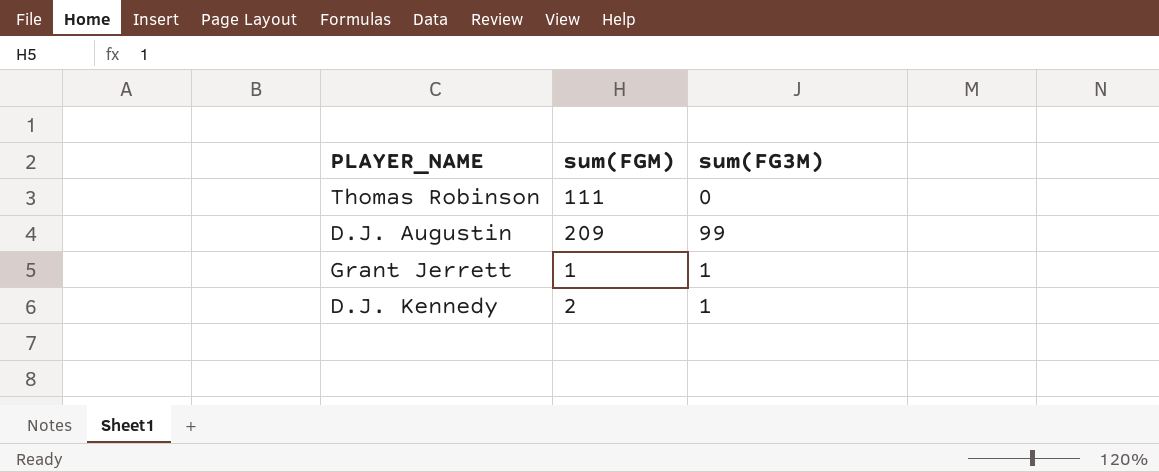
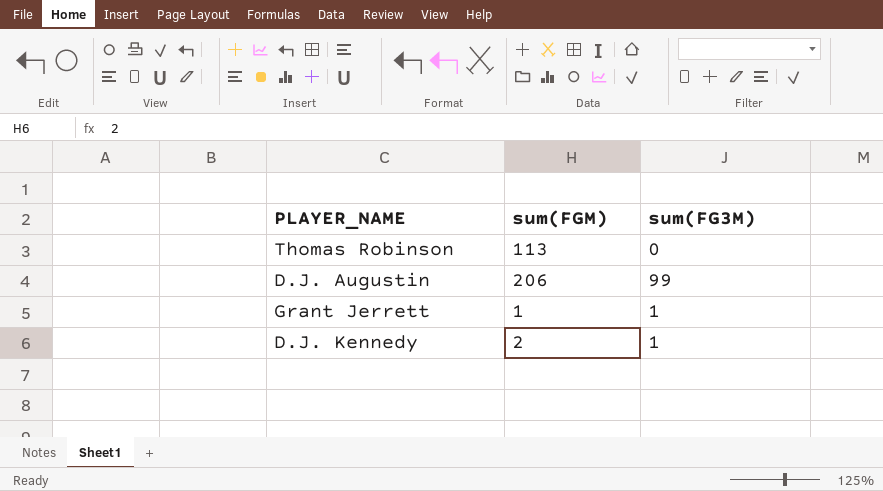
Thomas Robinson | sum(FGM): 111 -> 113
D.J. Augustin | sum(FGM): 209 -> 206

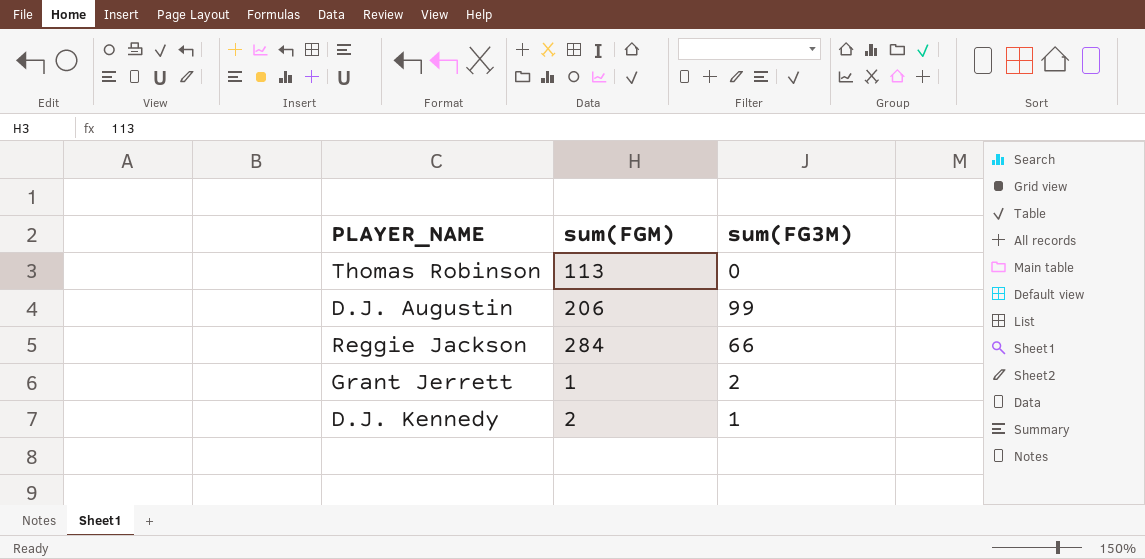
row Reggie Jackson: none -> 284 | 66
Grant Jerrett | sum(FG3M): 1 -> 2

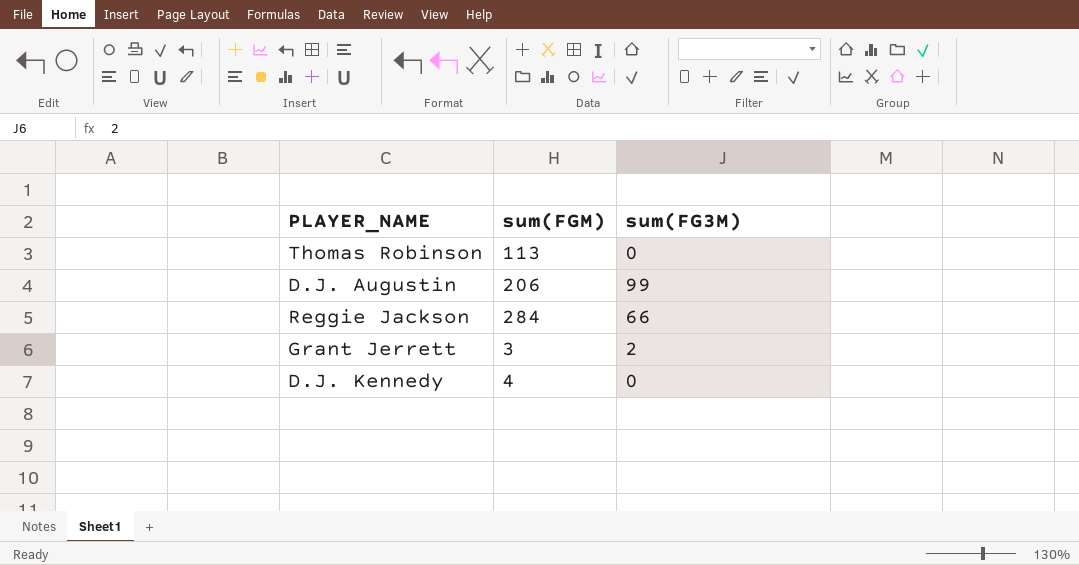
Grant Jerrett | sum(FGM): 1 -> 3
D.J. Kennedy | sum(FGM): 2 -> 4
D.J. Kennedy | sum(FG3M): 1 -> 0

